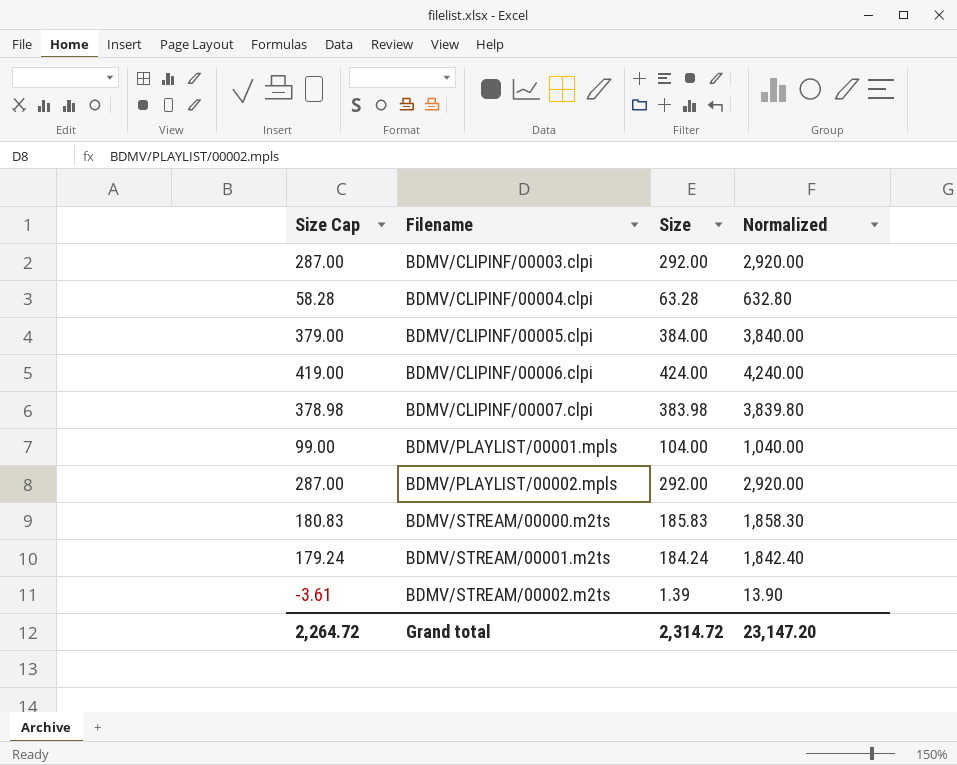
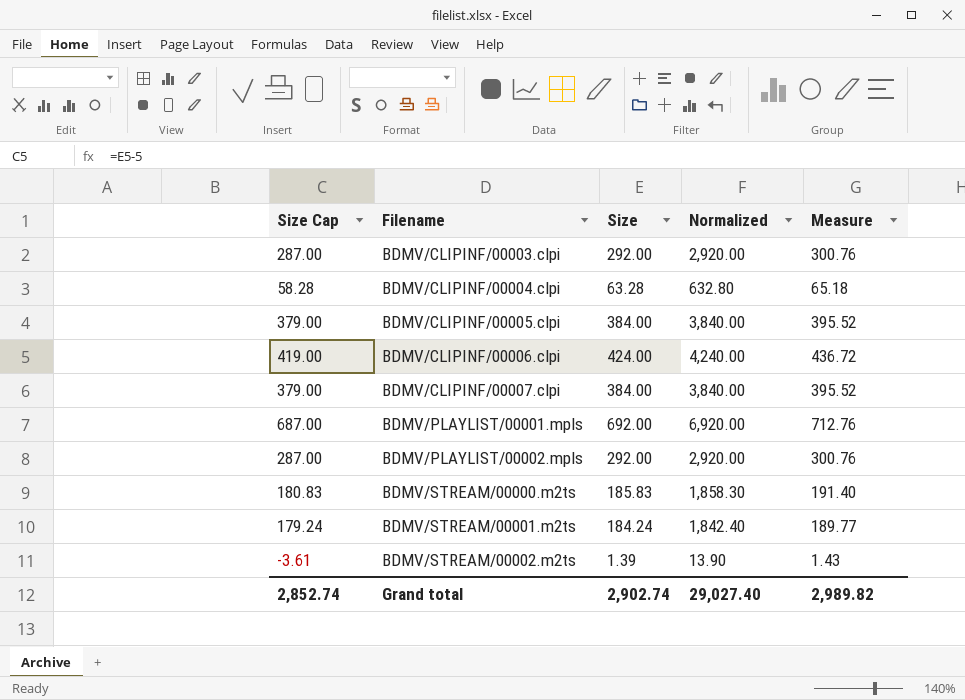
column Measure | formula: none -> [Size] * 1.03
BDMV/CLIPINF/00007.clpi | Size Cap: 378.98 -> 379.00
BDMV/CLIPINF/00007.clpi | Size: 383.98 -> 384.00
BDMV/CLIPINF/00007.clpi | Normalized: 3,839.80 -> 3,840.00
BDMV/PLAYLIST/00001.mpls | Size Cap: 99.00 -> 687.00
BDMV/PLAYLIST/00001.mpls | Size: 104.00 -> 692.00
BDMV/PLAYLIST/00001.mpls | Normalized: 1,040.00 -> 6,920.00
Grand total | Size Cap: 2,264.72 -> 2,852.74
Grand total | Size: 2,314.72 -> 2,902.74
Grand total | Normalized: 23,147.20 -> 29,027.40

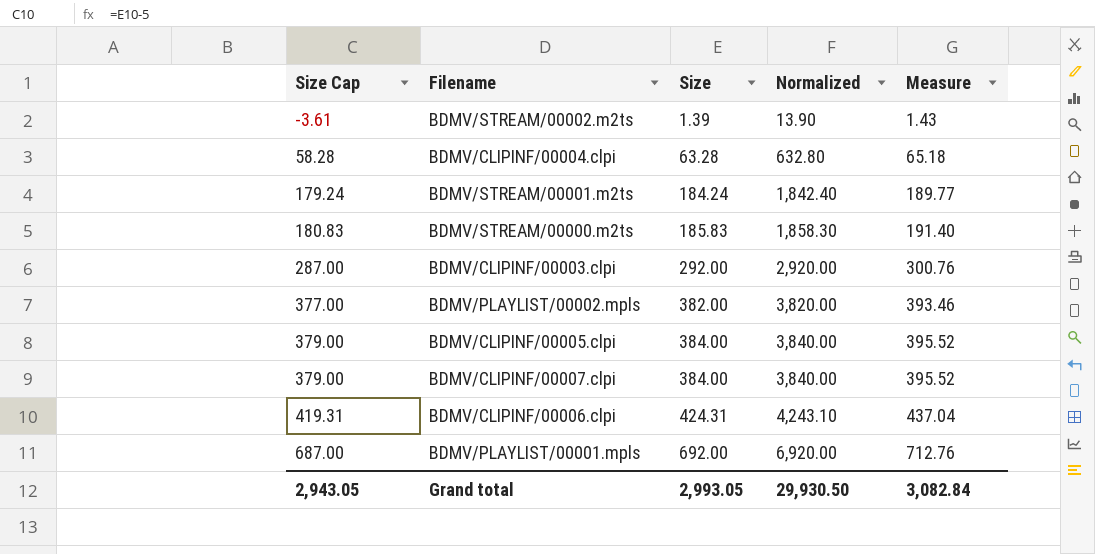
row order: Filename ascending -> Size Cap ascending
BDMV/PLAYLIST/00002.mpls | Size Cap: 287.00 -> 377.00
BDMV/PLAYLIST/00002.mpls | Size: 292.00 -> 382.00
BDMV/PLAYLIST/00002.mpls | Normalized: 2,920.00 -> 3,820.00
BDMV/PLAYLIST/00002.mpls | Measure: 300.76 -> 393.46
BDMV/CLIPINF/00006.clpi | Size Cap: 419.00 -> 419.31
BDMV/CLIPINF/00006.clpi | Size: 424.00 -> 424.31
BDMV/CLIPINF/00006.clpi | Normalized: 4,240.00 -> 4,243.10
BDMV/CLIPINF/00006.clpi | Measure: 436.72 -> 437.04
Grand total | Size Cap: 2,852.74 -> 2,943.05
Grand total | Size: 2,902.74 -> 2,993.05
Grand total | Normalized: 29,027.40 -> 29,930.50
Grand total | Measure: 2,989.82 -> 3,082.84

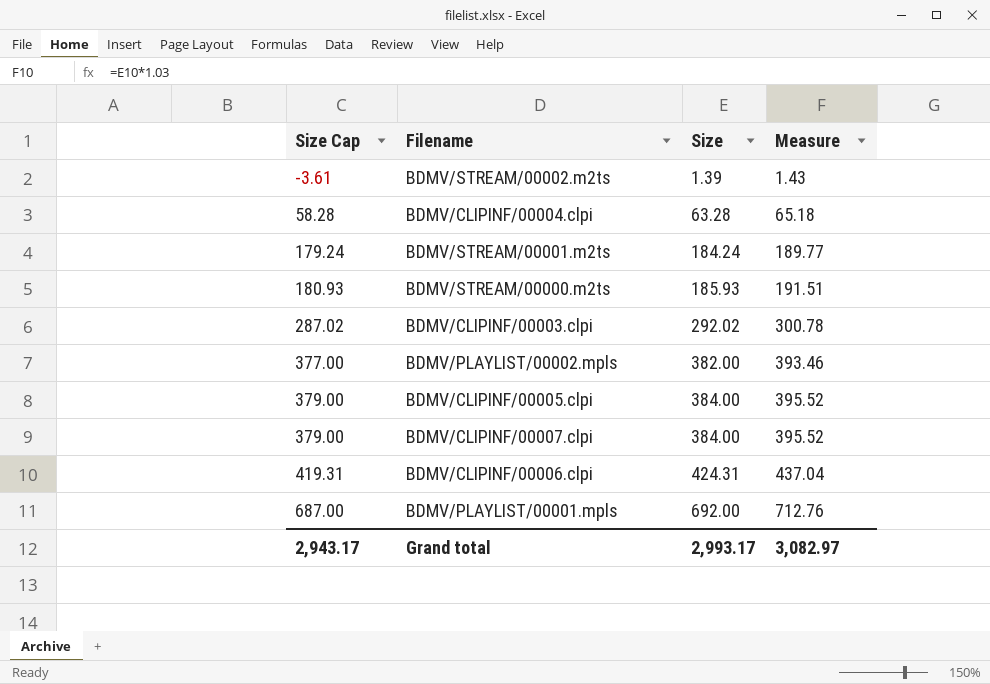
column Normalized | formula: [Size] * 10 -> none
BDMV/STREAM/00000.m2ts | Size Cap: 180.83 -> 180.93
BDMV/STREAM/00000.m2ts | Size: 185.83 -> 185.93
BDMV/STREAM/00000.m2ts | Measure: 191.40 -> 191.51
BDMV/CLIPINF/00003.clpi | Size Cap: 287.00 -> 287.02
BDMV/CLIPINF/00003.clpi | Size: 292.00 -> 292.02
BDMV/CLIPINF/00003.clpi | Measure: 300.76 -> 300.78
Grand total | Size Cap: 2,943.05 -> 2,943.17
Grand total | Size: 2,993.05 -> 2,993.17
Grand total | Measure: 3,082.84 -> 3,082.97

